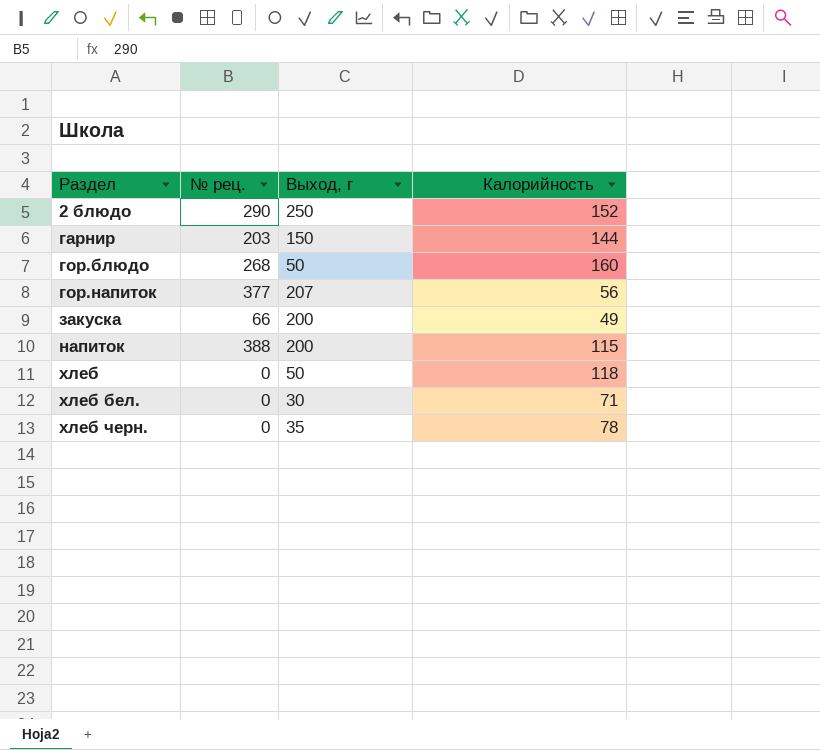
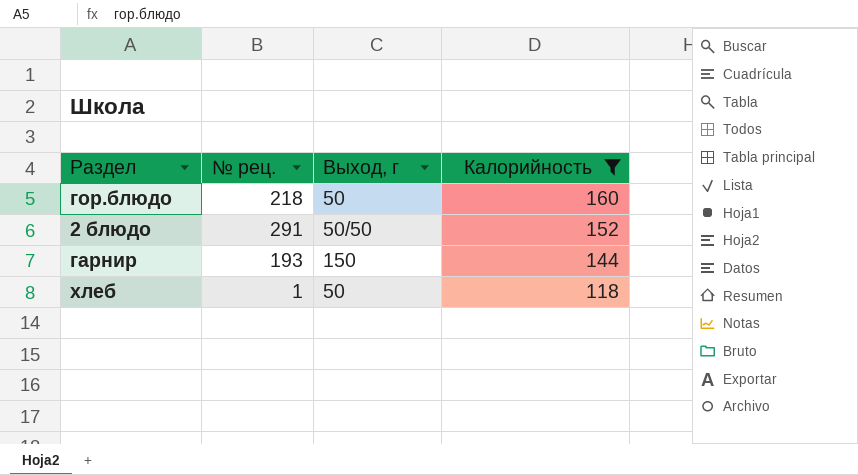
filter: none -> Калорийность >= 118
row order: Раздел ascending -> Калорийность descending
гор.блюдо | № рец.: 268 -> 218
2 блюдо | № рец.: 290 -> 291
2 блюдо | Выход, г: 250 -> 50/50
гарнир | № рец.: 203 -> 193
хлеб | № рец.: 0 -> 1

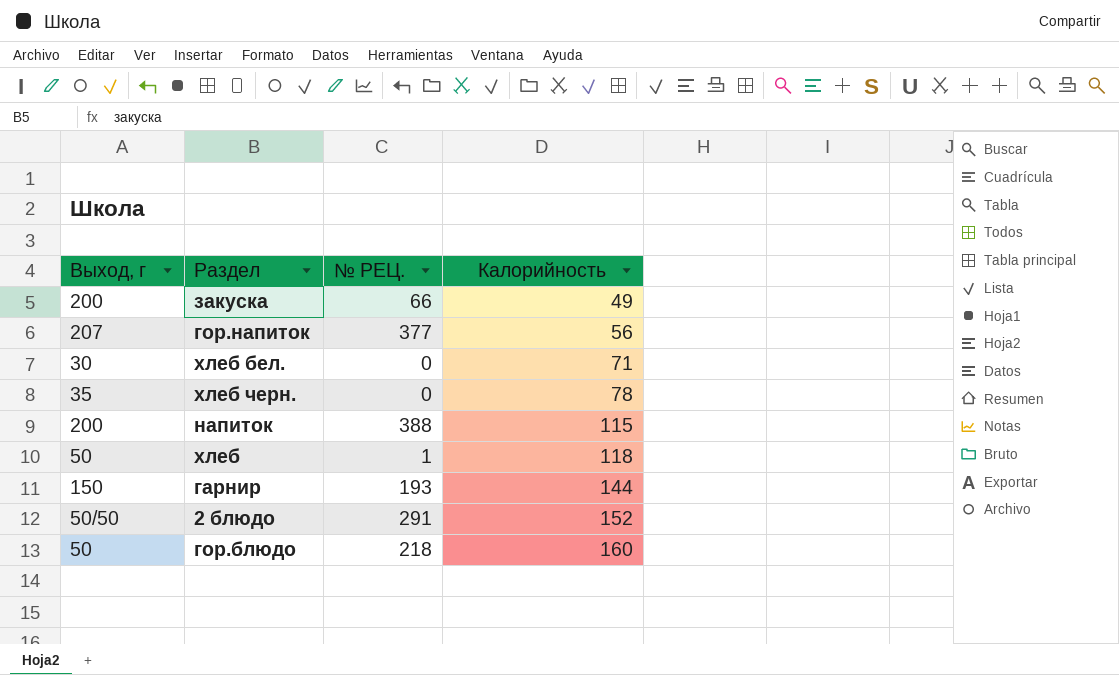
filter: Калорийность >= 118 -> none
row order: Калорийность descending -> Калорийность ascending
column Выход, г | position: 3 -> 1
column name: № рец. -> № РЕЦ.

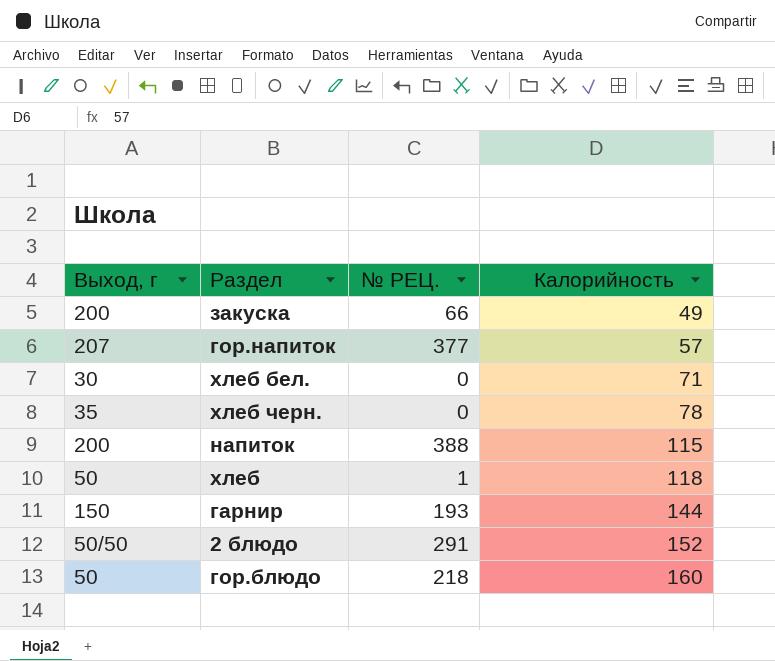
гор.напиток | Калорийность: 56 -> 57

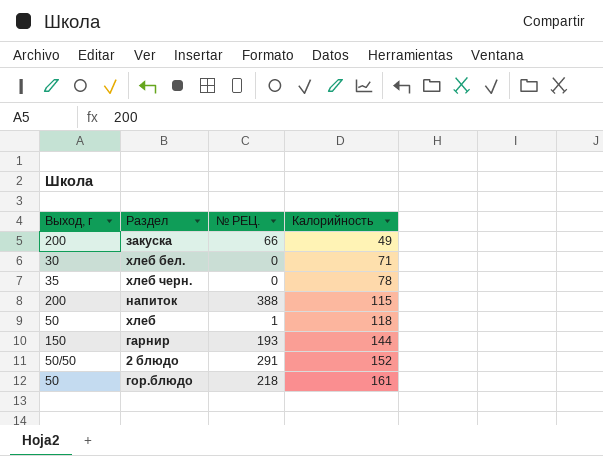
row гор.напиток: 207 | 377 | 57 -> none
гор.блюдо | Калорийность: 160 -> 161

